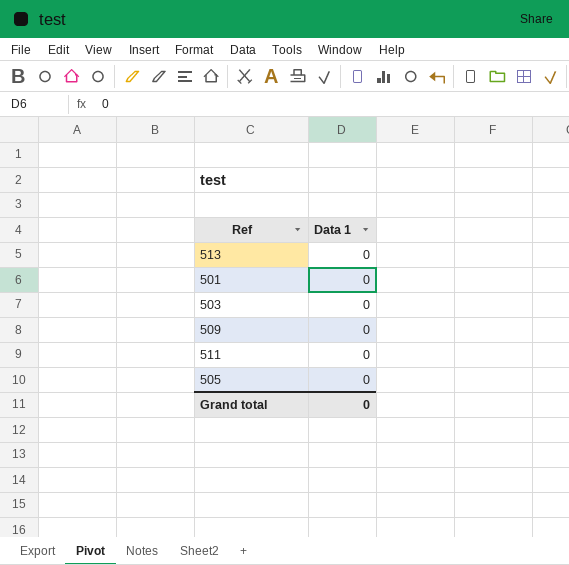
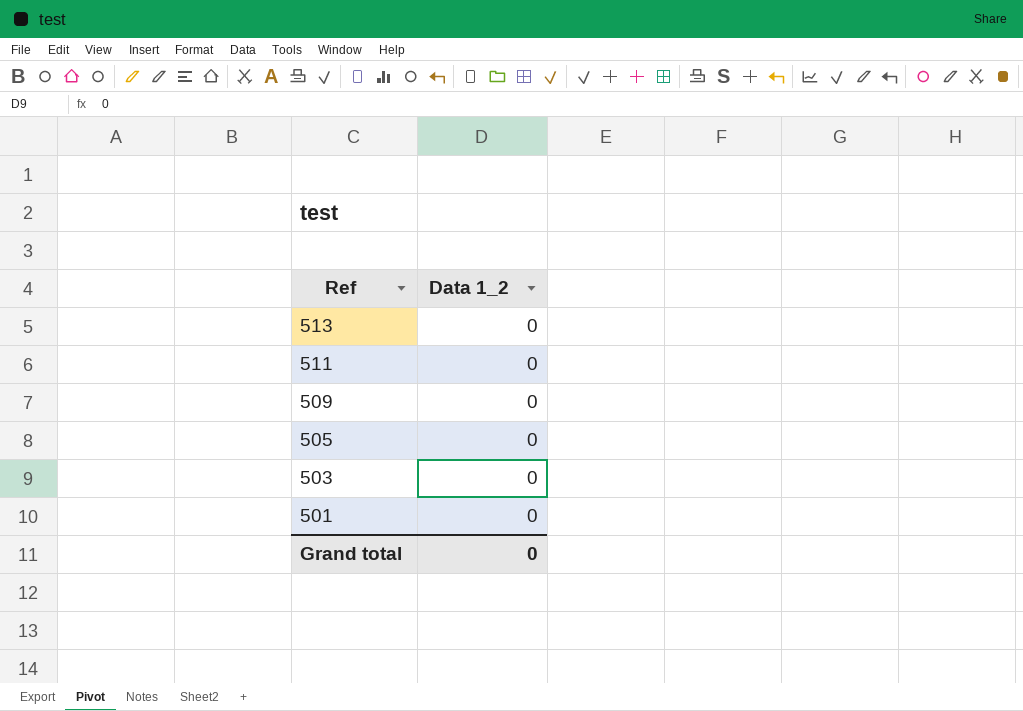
row order: none -> Ref descending
column name: Data 1 -> Data 1_2

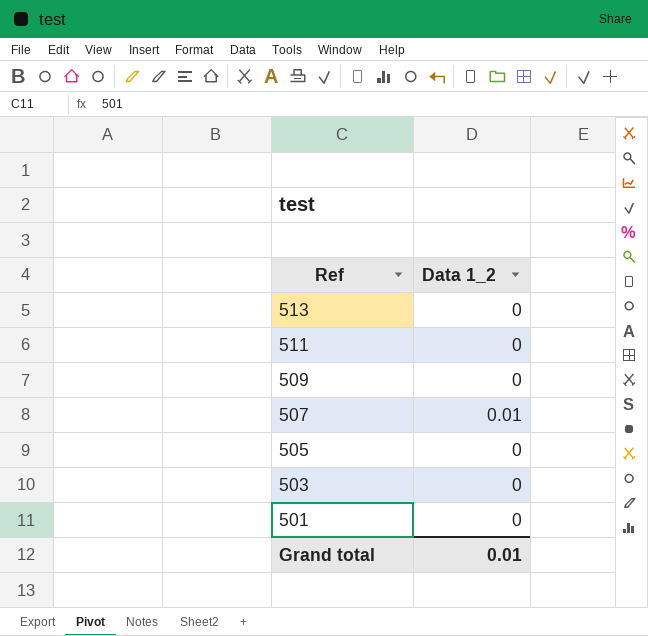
row 507: none -> 0.01
Grand total | Data 1_2: 0 -> 0.01

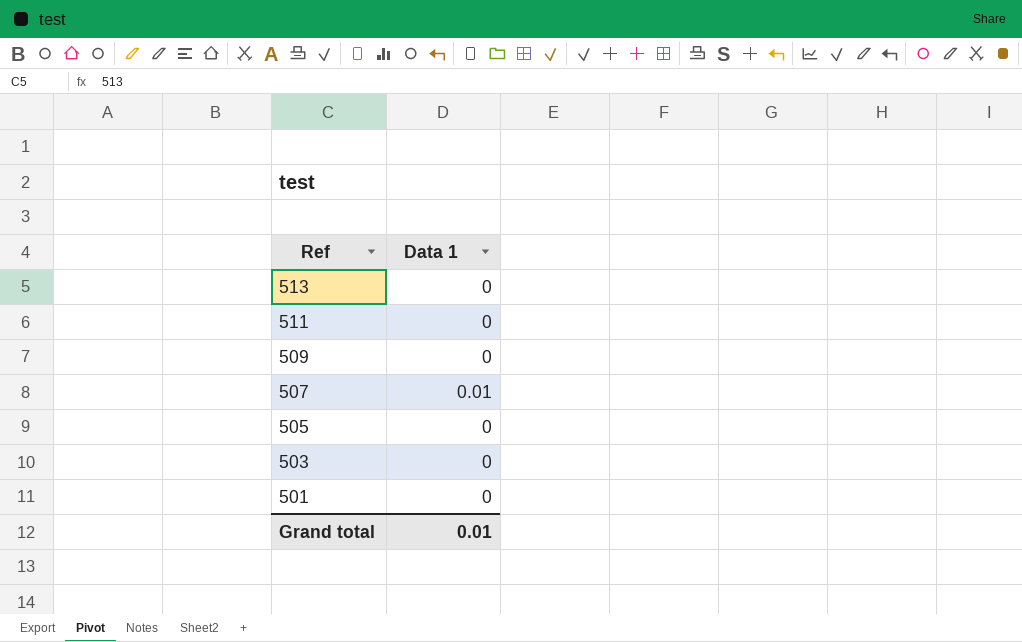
column name: Data 1_2 -> Data 1

